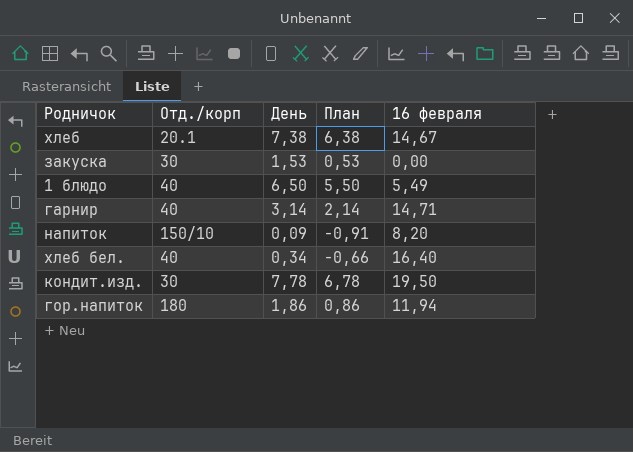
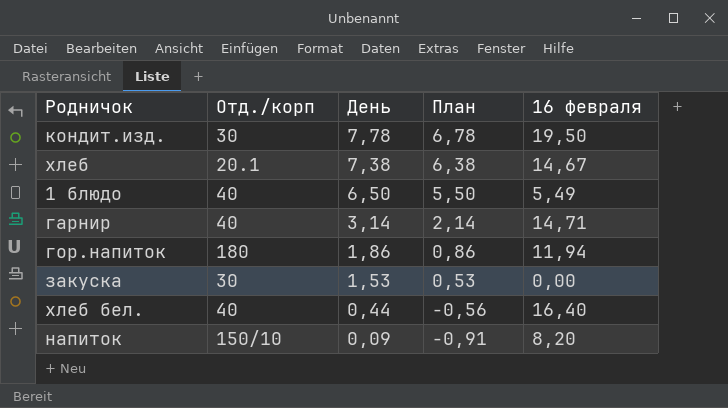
row order: none -> День descending
хлеб бел. | День: 0,34 -> 0,44
хлеб бел. | План: -0,66 -> -0,56

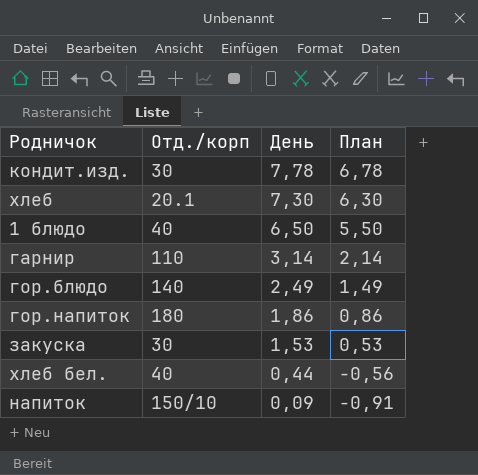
column 16 февраля | position: 5 -> none
хлеб | День: 7,38 -> 7,30
хлеб | План: 6,38 -> 6,30
гарнир | Отд./корп: 40 -> 110
row гор.блюдо: none -> 140 | 2,49 | 1,49

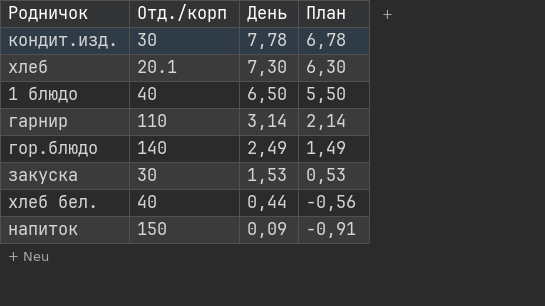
row гор.напиток: 180 | 1,86 | 0,86 -> none
напиток | Отд./корп: 150/10 -> 150

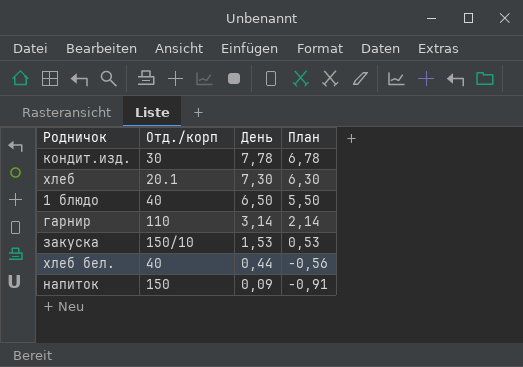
row гор.блюдо: 140 | 2,49 | 1,49 -> none
закуска | Отд./корп: 30 -> 150/10

